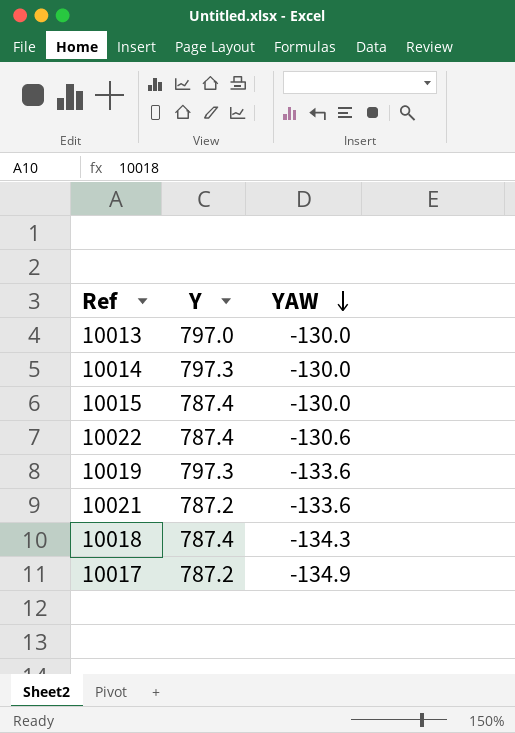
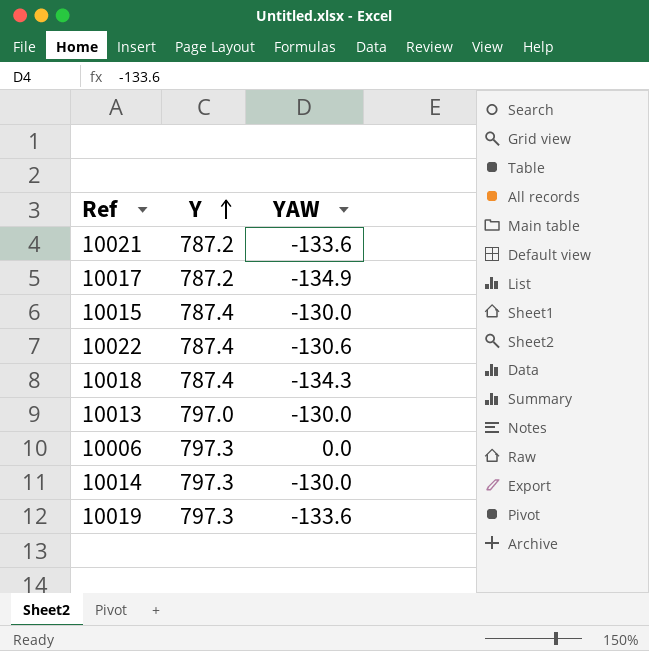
row order: YAW descending -> Y ascending
row 10006: none -> 797.3 | 0.0

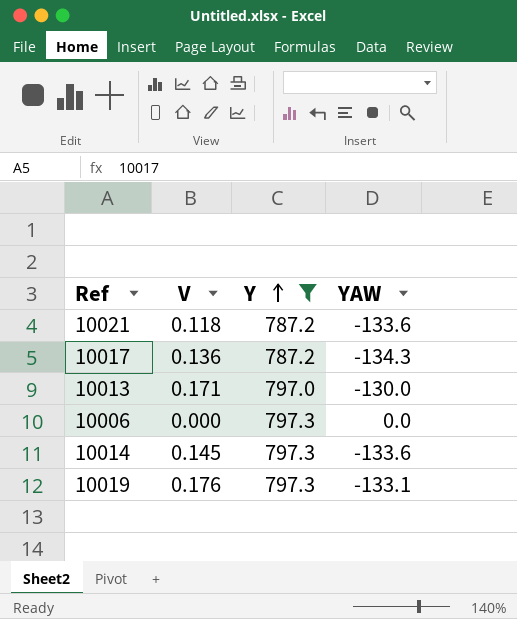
filter: none -> Y != 787.4
column V | position: none -> 2
10017 | YAW: -134.9 -> -134.3
10014 | YAW: -130.0 -> -133.6
10019 | YAW: -133.6 -> -133.1

